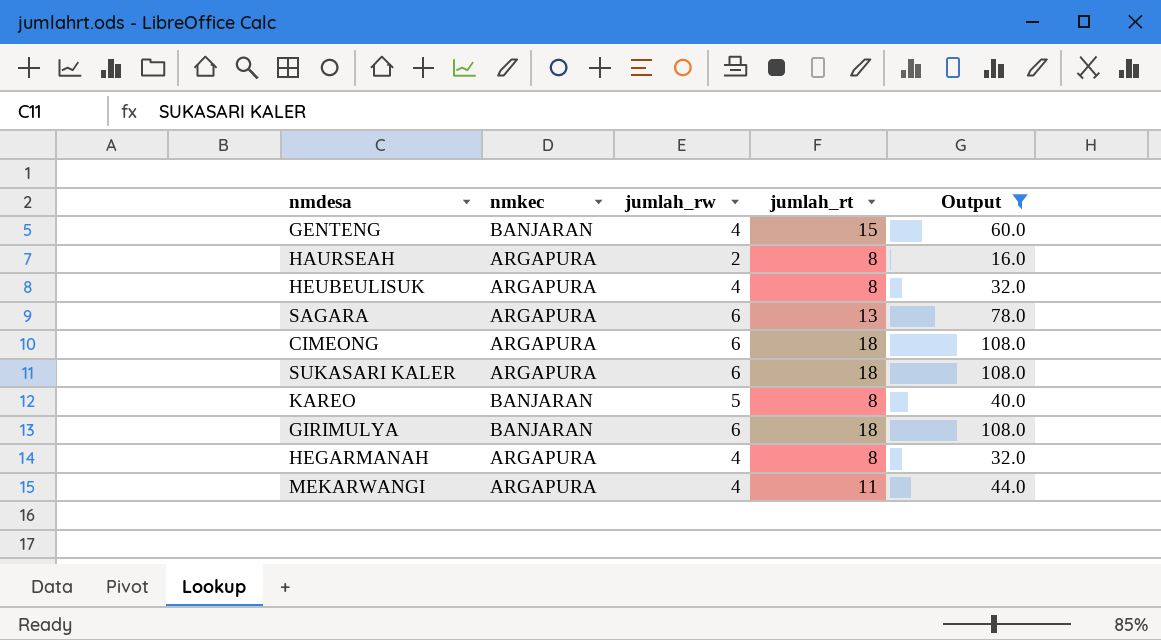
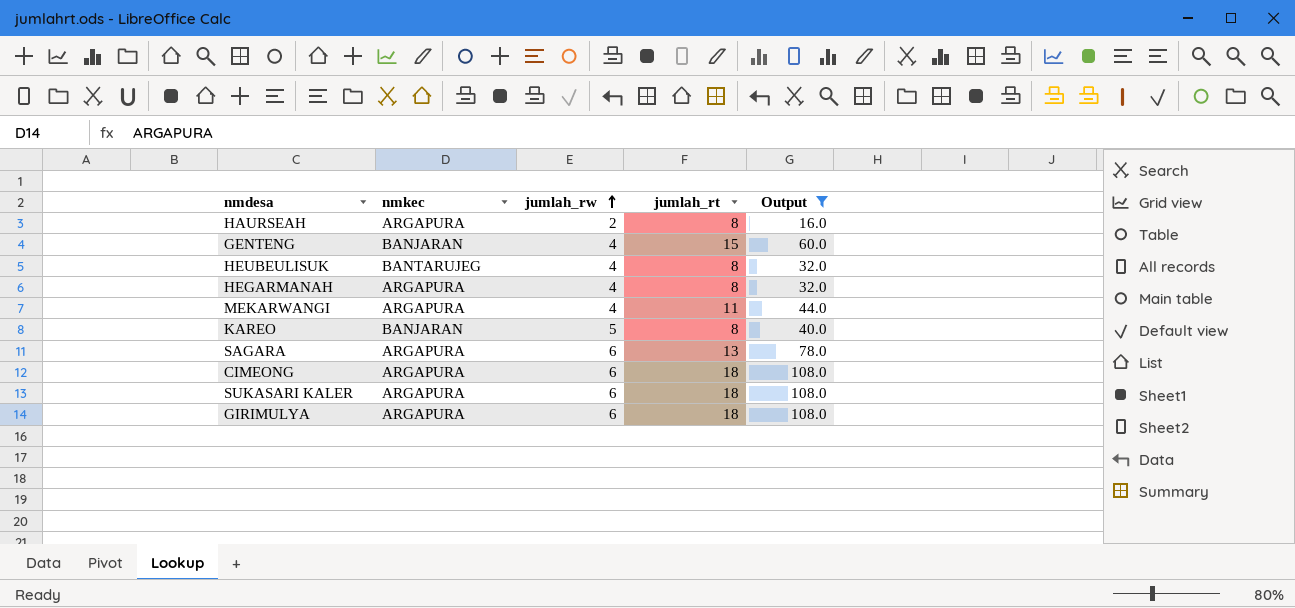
row order: none -> jumlah_rw ascending
HEUBEULISUK | nmkec: ARGAPURA -> BANTARUJEG
GIRIMULYA | nmkec: BANJARAN -> ARGAPURA

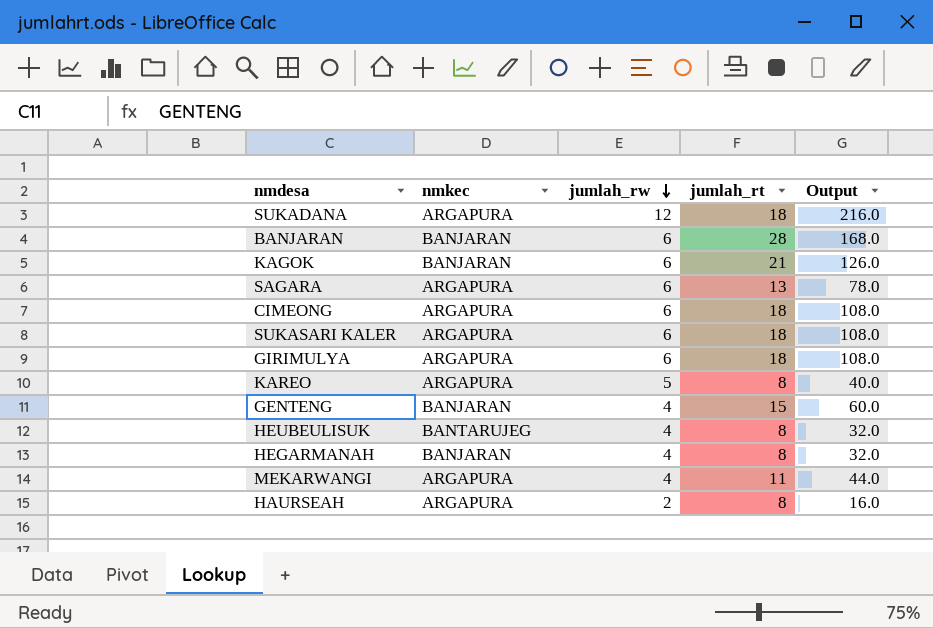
filter: Output <= 108.0 -> none
row order: jumlah_rw ascending -> jumlah_rw descending
KAREO | nmkec: BANJARAN -> ARGAPURA
HEGARMANAH | nmkec: ARGAPURA -> BANJARAN

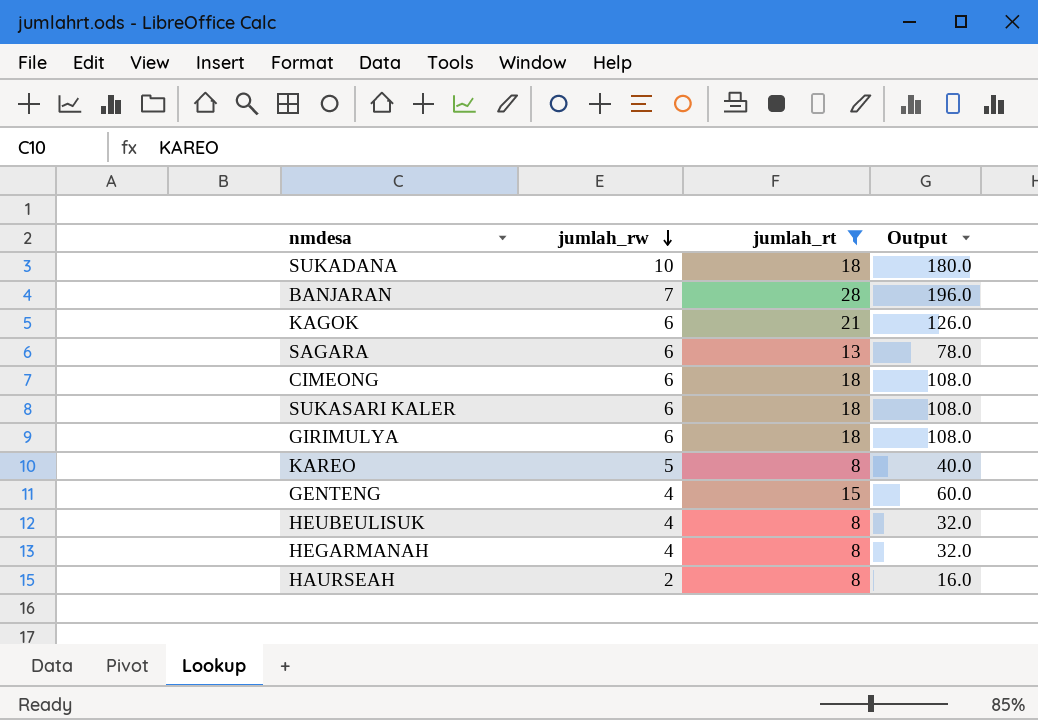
filter: none -> jumlah_rt != 11
column nmkec | position: 2 -> none
SUKADANA | jumlah_rw: 12 -> 10
SUKADANA | Output: 216.0 -> 180.0
BANJARAN | jumlah_rw: 6 -> 7
BANJARAN | Output: 168.0 -> 196.0

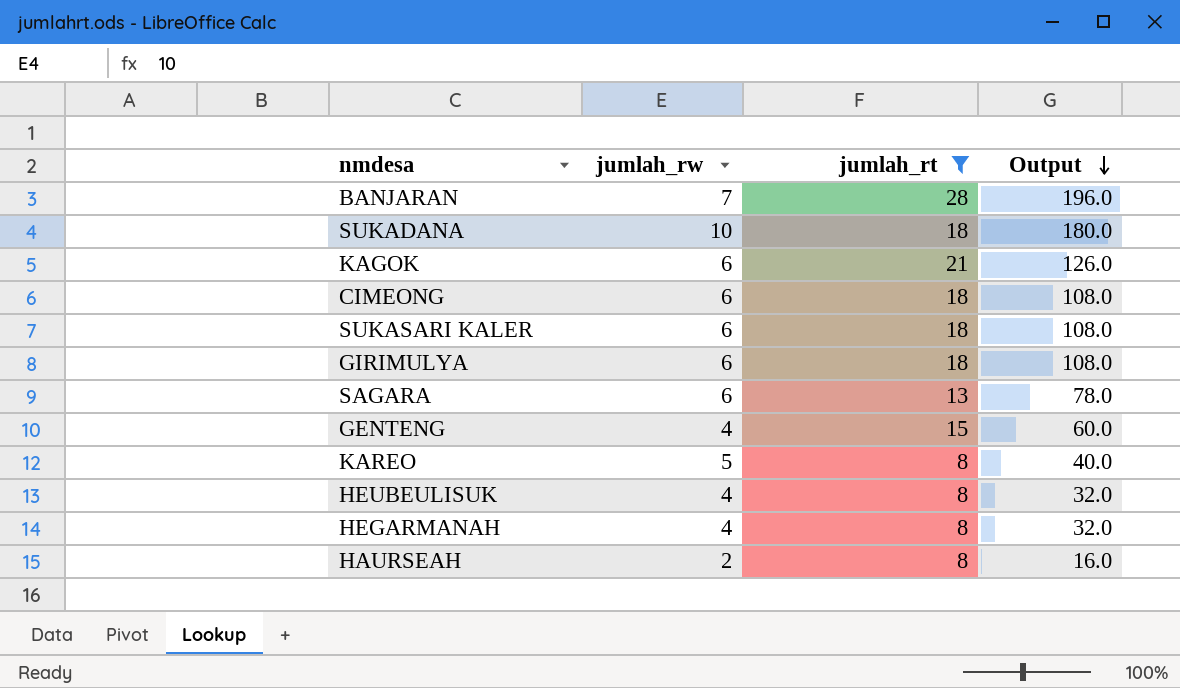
row order: jumlah_rw descending -> Output descending

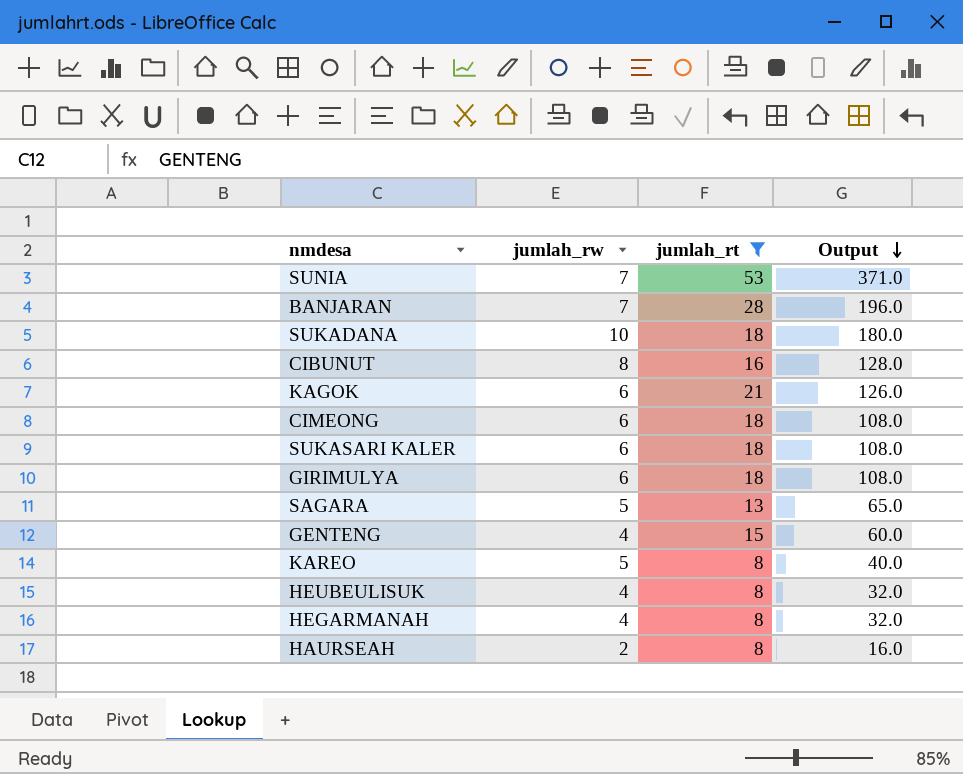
row SUNIA: none -> 7 | 53 | 371.0
row CIBUNUT: none -> 8 | 16 | 128.0
SAGARA | jumlah_rw: 6 -> 5
SAGARA | Output: 78.0 -> 65.0

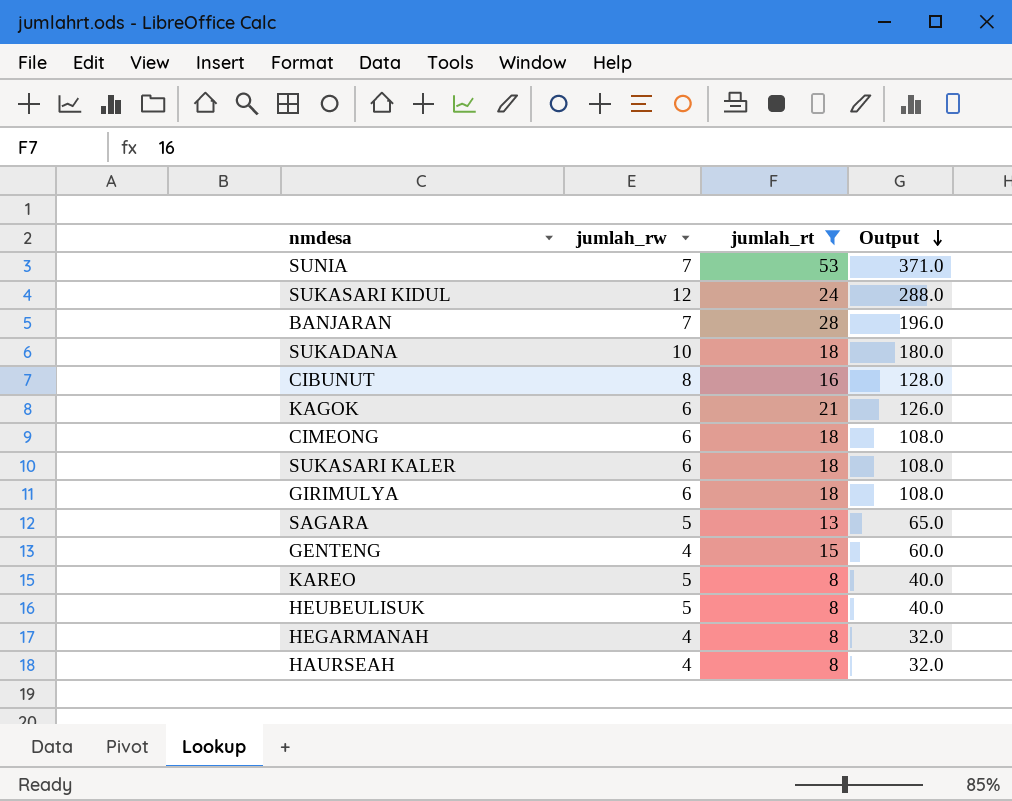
row SUKASARI KIDUL: none -> 12 | 24 | 288.0
HEUBEULISUK | jumlah_rw: 4 -> 5
HEUBEULISUK | Output: 32.0 -> 40.0
HAURSEAH | jumlah_rw: 2 -> 4
HAURSEAH | Output: 16.0 -> 32.0

